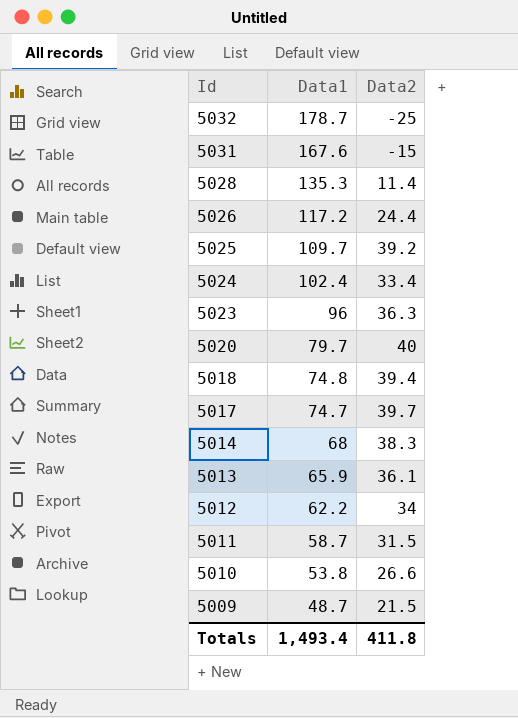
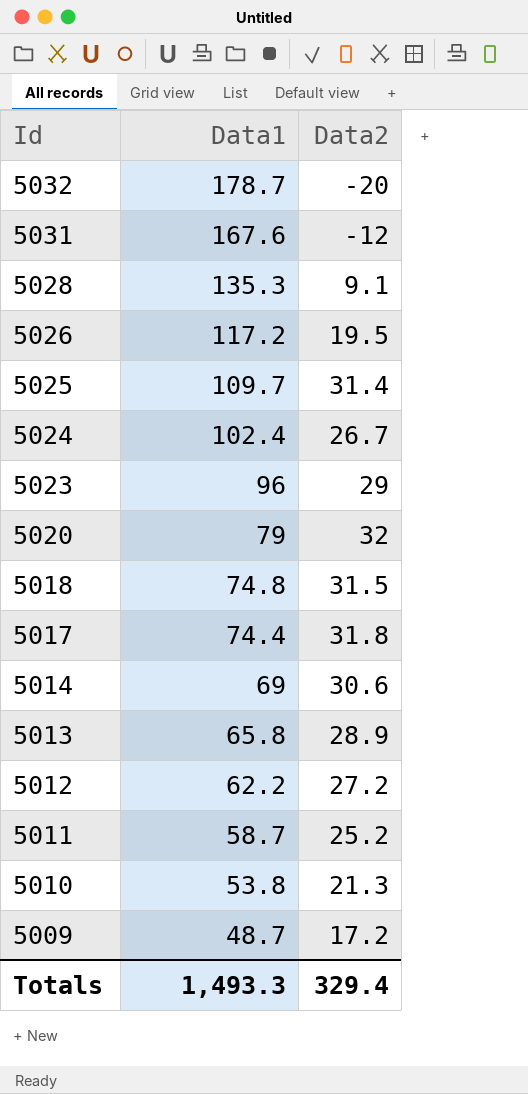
5032 | Data2: -25 -> -20
5031 | Data2: -15 -> -12
5028 | Data2: 11.4 -> 9.1
5026 | Data2: 24.4 -> 19.5
5025 | Data2: 39.2 -> 31.4
5024 | Data2: 33.4 -> 26.7
5023 | Data2: 36.3 -> 29
5020 | Data1: 79.7 -> 79
5020 | Data2: 40 -> 32
5018 | Data2: 39.4 -> 31.5
5017 | Data1: 74.7 -> 74.4
5017 | Data2: 39.7 -> 31.8
5014 | Data1: 68 -> 69
5014 | Data2: 38.3 -> 30.6
5013 | Data1: 65.9 -> 65.8
5013 | Data2: 36.1 -> 28.9
5012 | Data2: 34 -> 27.2
5011 | Data2: 31.5 -> 25.2
5010 | Data2: 26.6 -> 21.3
5009 | Data2: 21.5 -> 17.2
Totals | Data1: 1,493.4 -> 1,493.3
Totals | Data2: 411.8 -> 329.4

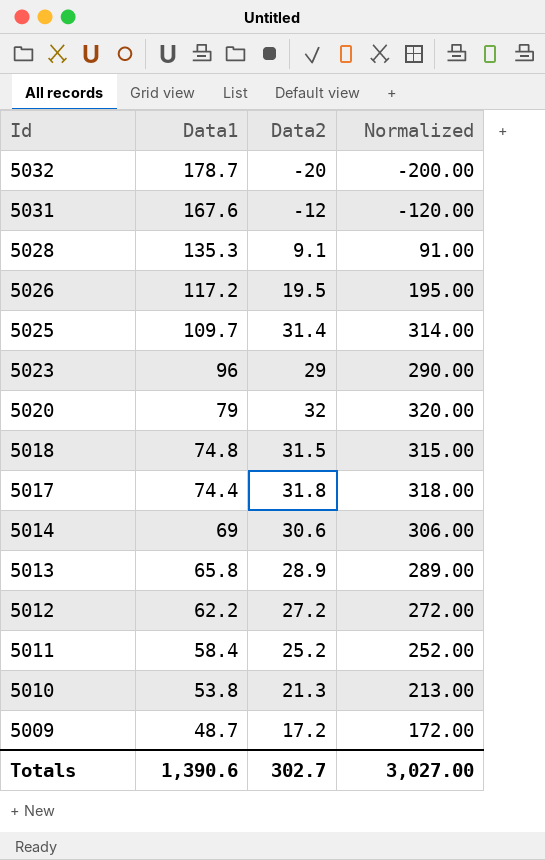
column Normalized | formula: none -> [Data2] * 10
row 5024: 102.4 | 26.7 -> none
5011 | Data1: 58.7 -> 58.4
Totals | Data1: 1,493.3 -> 1,390.6
Totals | Data2: 329.4 -> 302.7

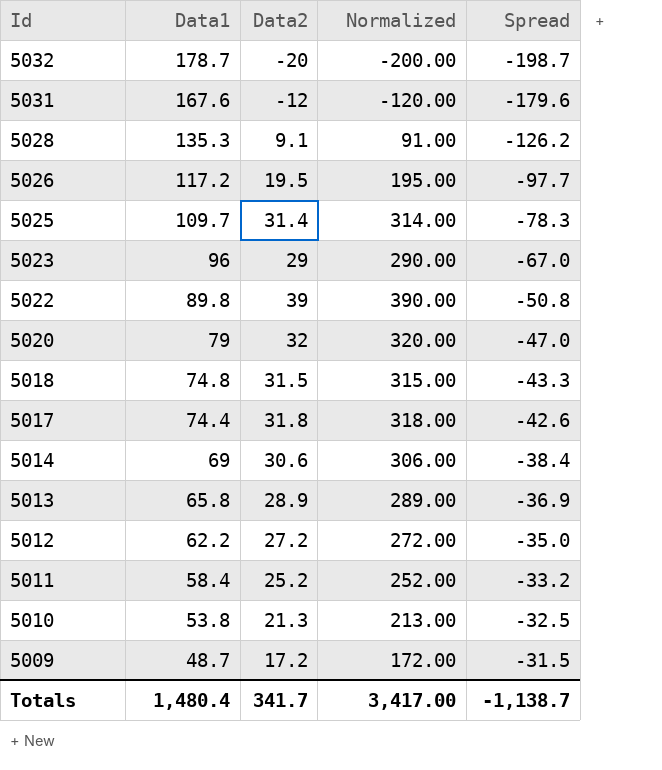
column Spread | formula: none -> [Data2] - [Data1]
row 5022: none -> 89.8 | 39 | 390.00 | -50.8
Totals | Data1: 1,390.6 -> 1,480.4
Totals | Data2: 302.7 -> 341.7
Totals | Normalized: 3,027.00 -> 3,417.00

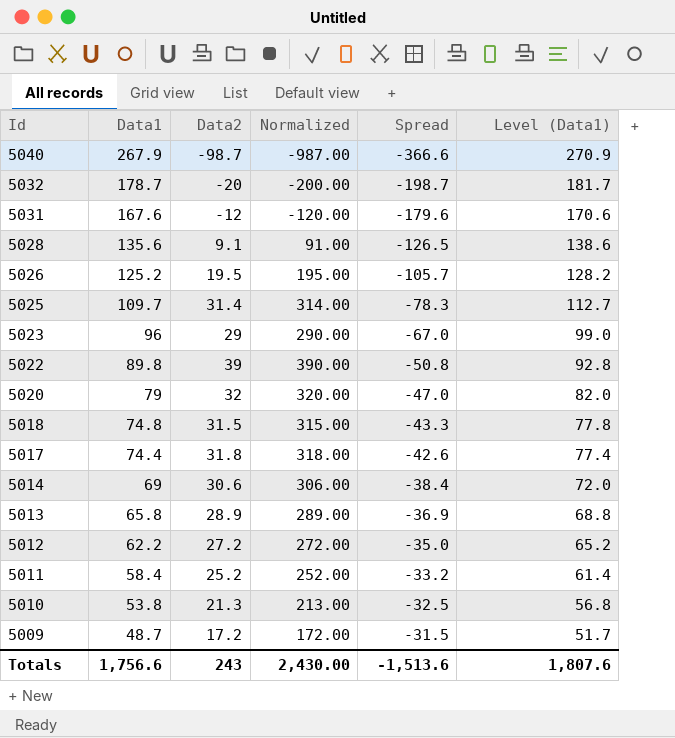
column Level (Data1) | formula: none -> [Data1] + 3
row 5040: none -> 267.9 | -98.7 | -987.00 | -366.6 | 270.9
5028 | Data1: 135.3 -> 135.6
5028 | Spread: -126.2 -> -126.5
5026 | Data1: 117.2 -> 125.2
5026 | Spread: -97.7 -> -105.7
Totals | Data1: 1,480.4 -> 1,756.6
Totals | Data2: 341.7 -> 243
Totals | Normalized: 3,417.00 -> 2,430.00
Totals | Spread: -1,138.7 -> -1,513.6

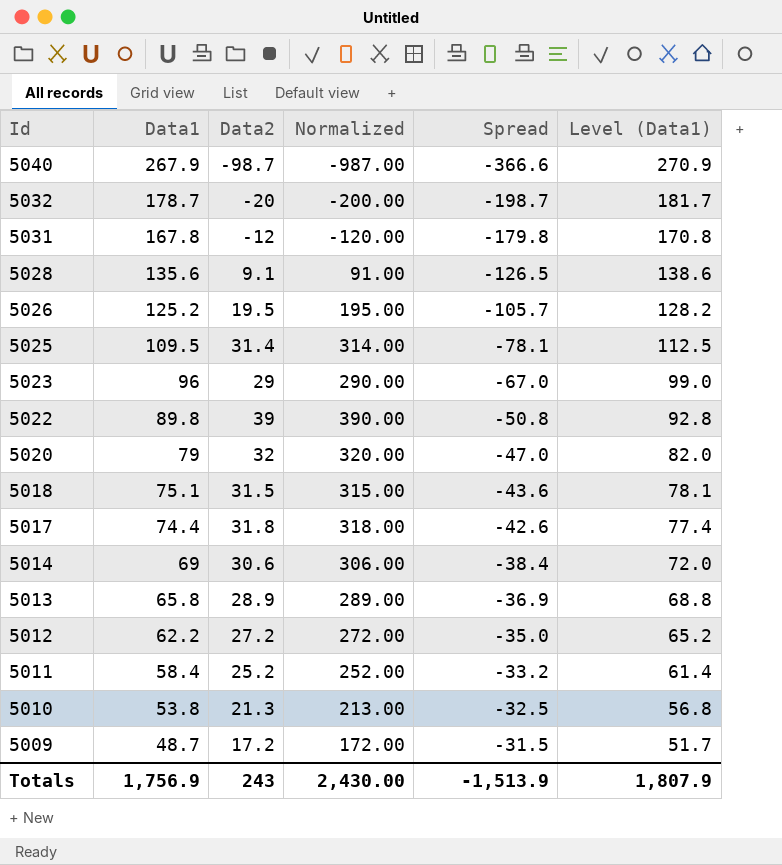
5031 | Data1: 167.6 -> 167.8
5031 | Spread: -179.6 -> -179.8
5031 | Level (Data1): 170.6 -> 170.8
5025 | Data1: 109.7 -> 109.5
5025 | Spread: -78.3 -> -78.1
5025 | Level (Data1): 112.7 -> 112.5
5018 | Data1: 74.8 -> 75.1
5018 | Spread: -43.3 -> -43.6
5018 | Level (Data1): 77.8 -> 78.1
Totals | Data1: 1,756.6 -> 1,756.9
Totals | Spread: -1,513.6 -> -1,513.9
Totals | Level (Data1): 1,807.6 -> 1,807.9

